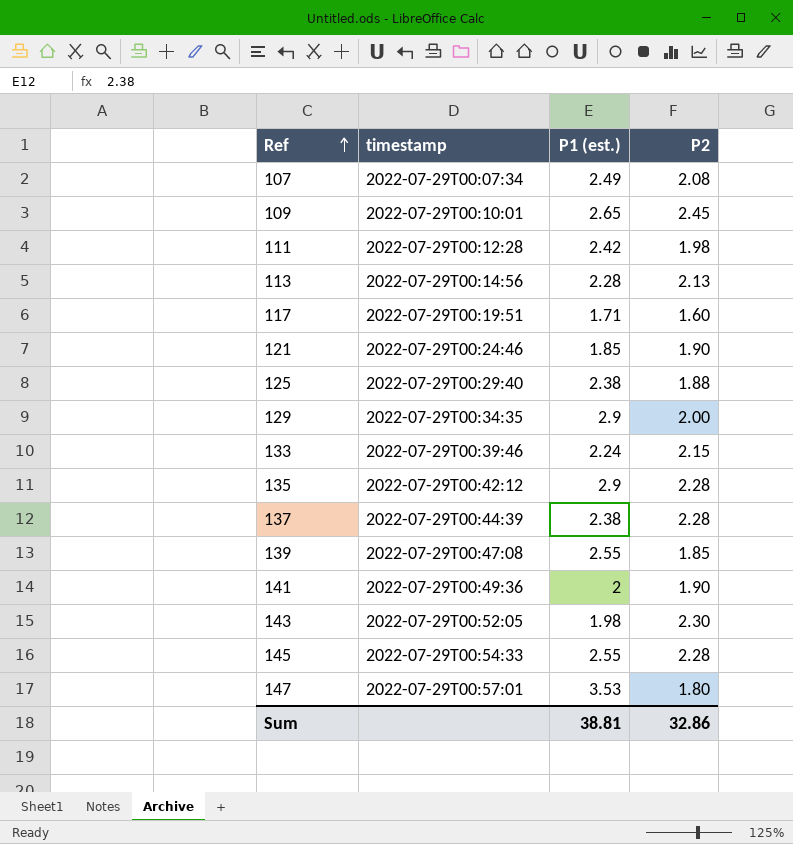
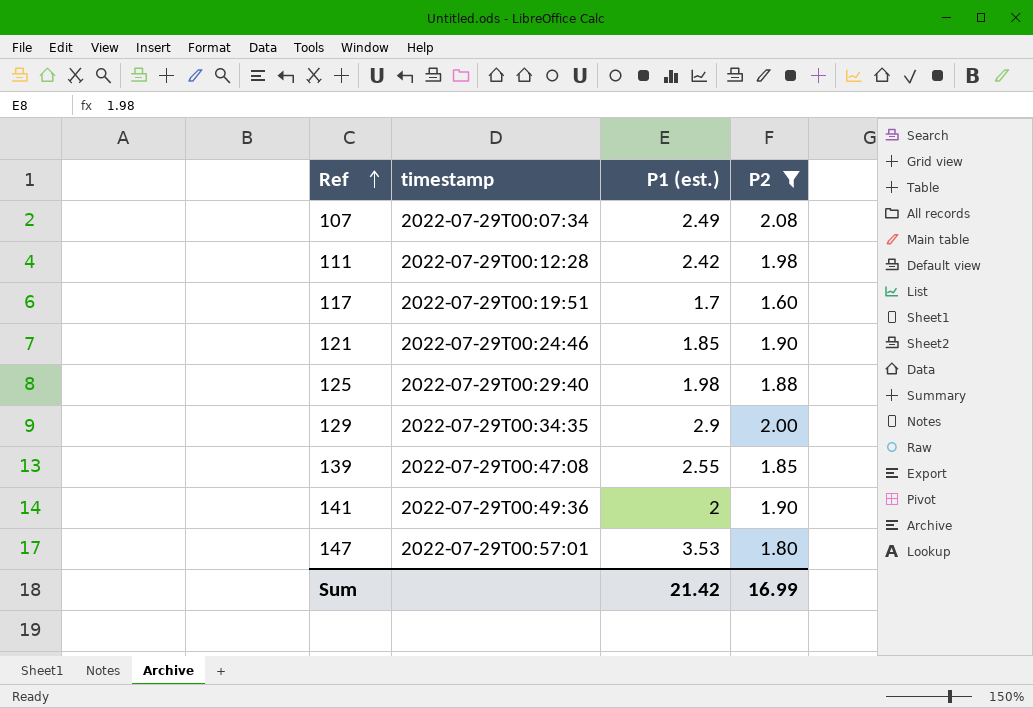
filter: none -> P2 <= 2.08
117 | P1 (est.): 1.71 -> 1.7
125 | P1 (est.): 2.38 -> 1.98
Sum | P1 (est.): 38.81 -> 21.42
Sum | P2: 32.86 -> 16.99

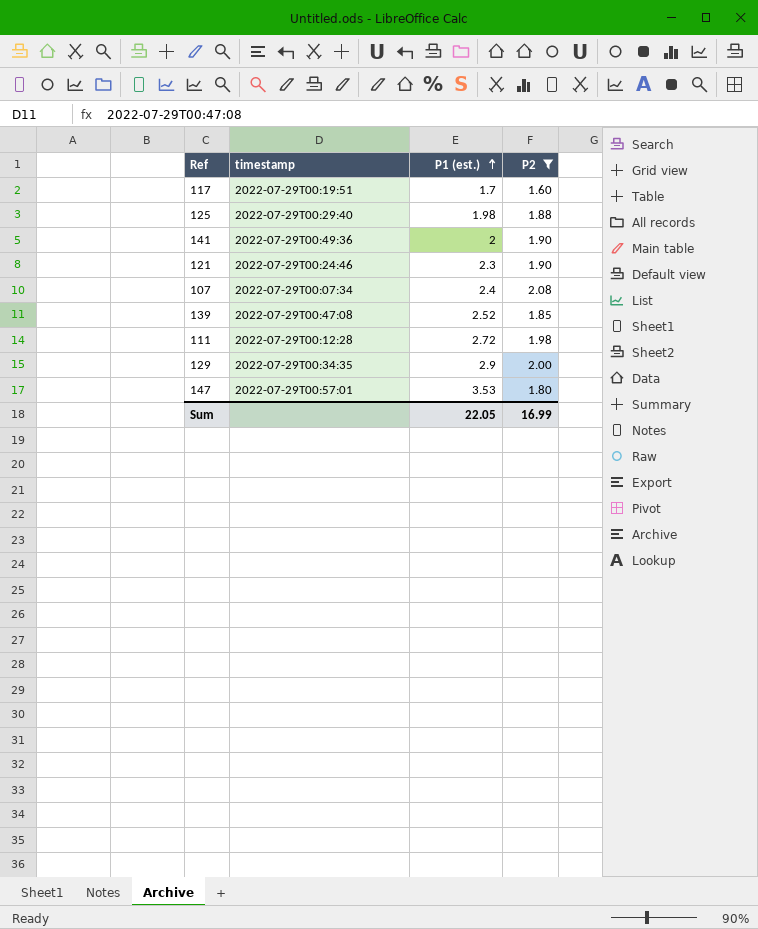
row order: Ref ascending -> P1 (est.) ascending
121 | P1 (est.): 1.85 -> 2.3
107 | P1 (est.): 2.49 -> 2.4
139 | P1 (est.): 2.55 -> 2.52
111 | P1 (est.): 2.42 -> 2.72
Sum | P1 (est.): 21.42 -> 22.05

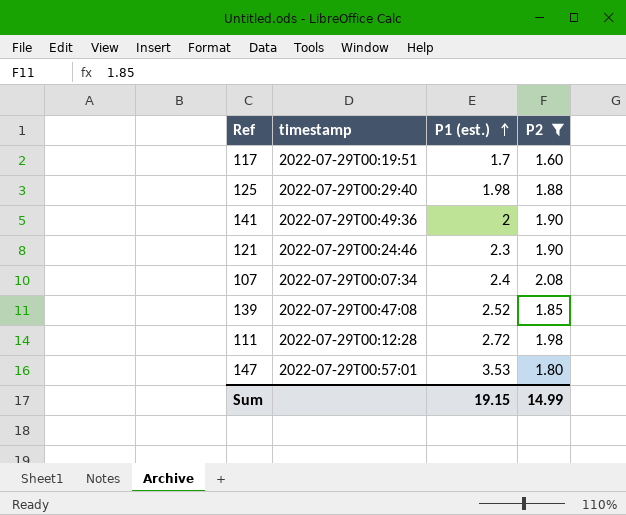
row 129: 2022-07-29T00:34:35 | 2.9 | 2.00 -> none
Sum | P1 (est.): 22.05 -> 19.15
Sum | P2: 16.99 -> 14.99

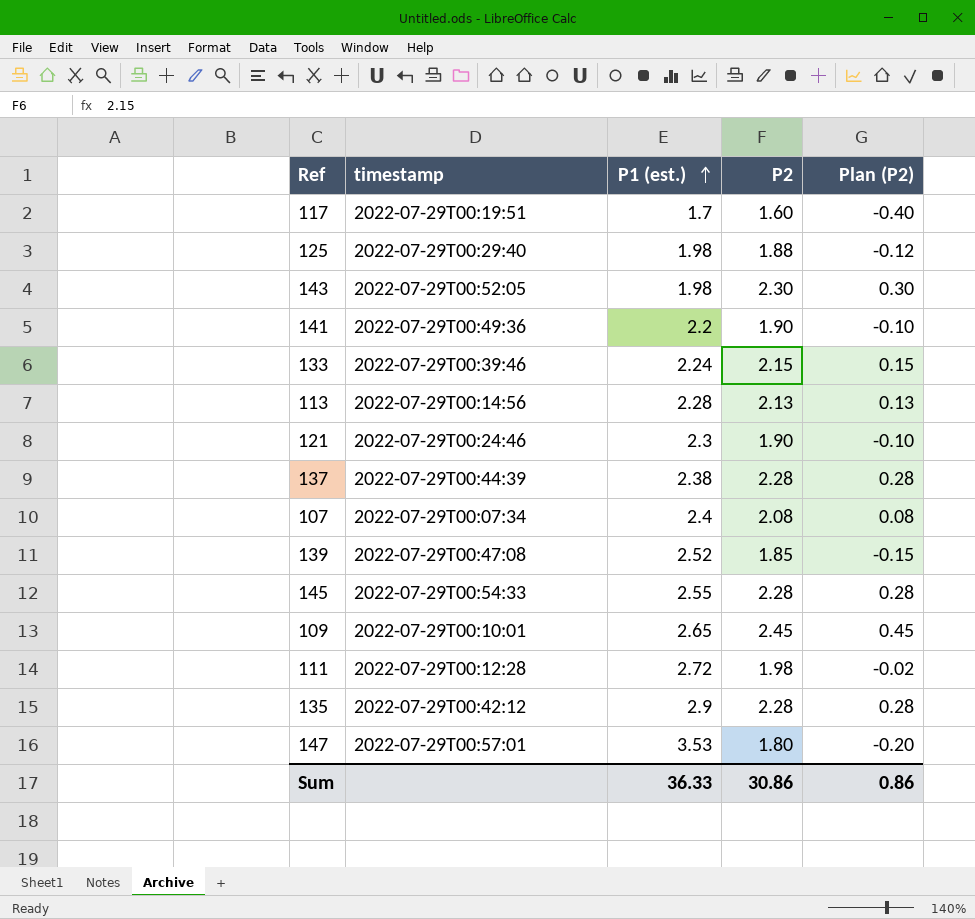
filter: P2 <= 2.08 -> none
column Plan (P2) | formula: none -> [P2] - 2
141 | P1 (est.): 2 -> 2.2
Sum | P1 (est.): 19.15 -> 36.33
Sum | P2: 14.99 -> 30.86

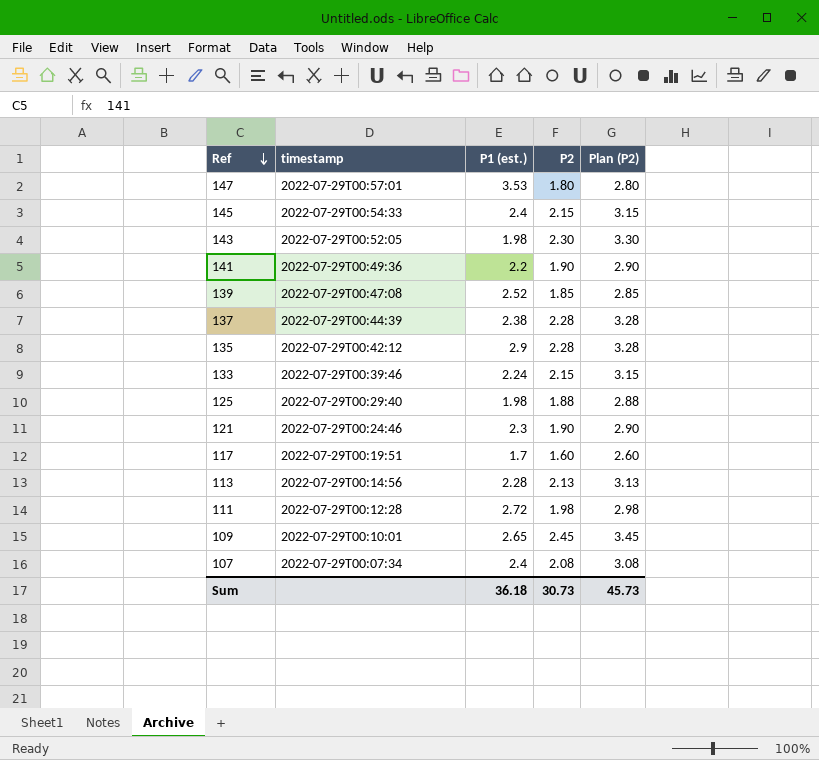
row order: P1 (est.) ascending -> Ref descending
column Plan (P2) | formula: [P2] - 2 -> [P2] + 1
145 | P1 (est.): 2.55 -> 2.4
145 | P2: 2.28 -> 2.15
Sum | P1 (est.): 36.33 -> 36.18
Sum | P2: 30.86 -> 30.73
Sum | Plan (P2): 0.86 -> 45.73

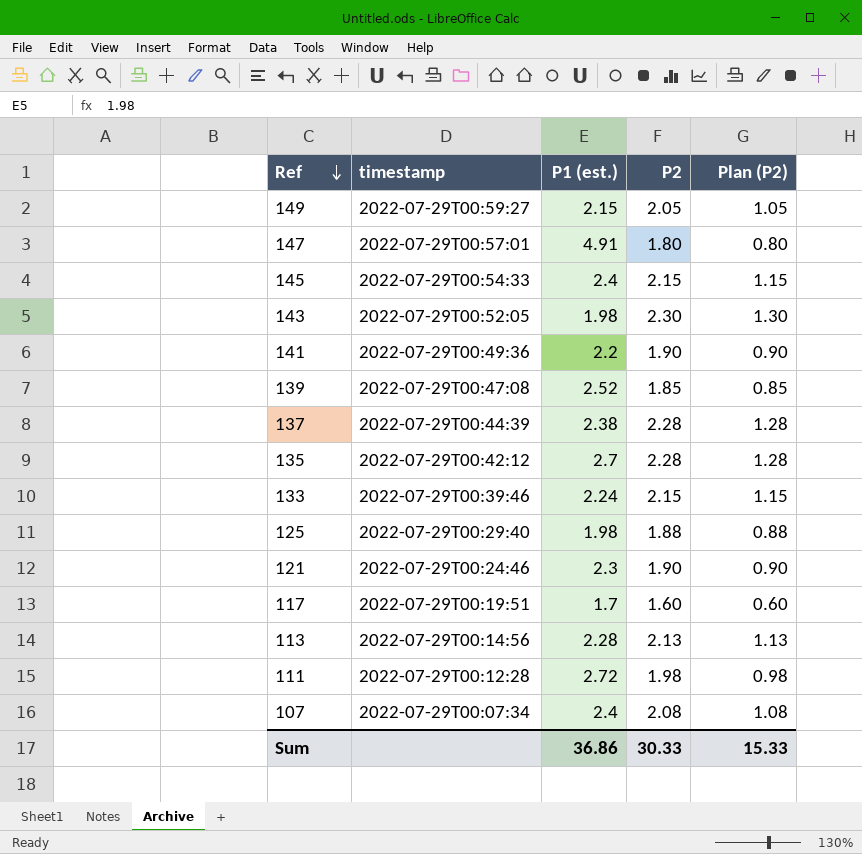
column Plan (P2) | formula: [P2] + 1 -> [P2] - 1
row 109: 2022-07-29T00:10:01 | 2.65 | 2.45 | 3.45 -> none
row 149: none -> 2022-07-29T00:59:27 | 2.15 | 2.05 | 1.05
147 | P1 (est.): 3.53 -> 4.91
135 | P1 (est.): 2.9 -> 2.7
Sum | P1 (est.): 36.18 -> 36.86
Sum | P2: 30.73 -> 30.33
Sum | Plan (P2): 45.73 -> 15.33

